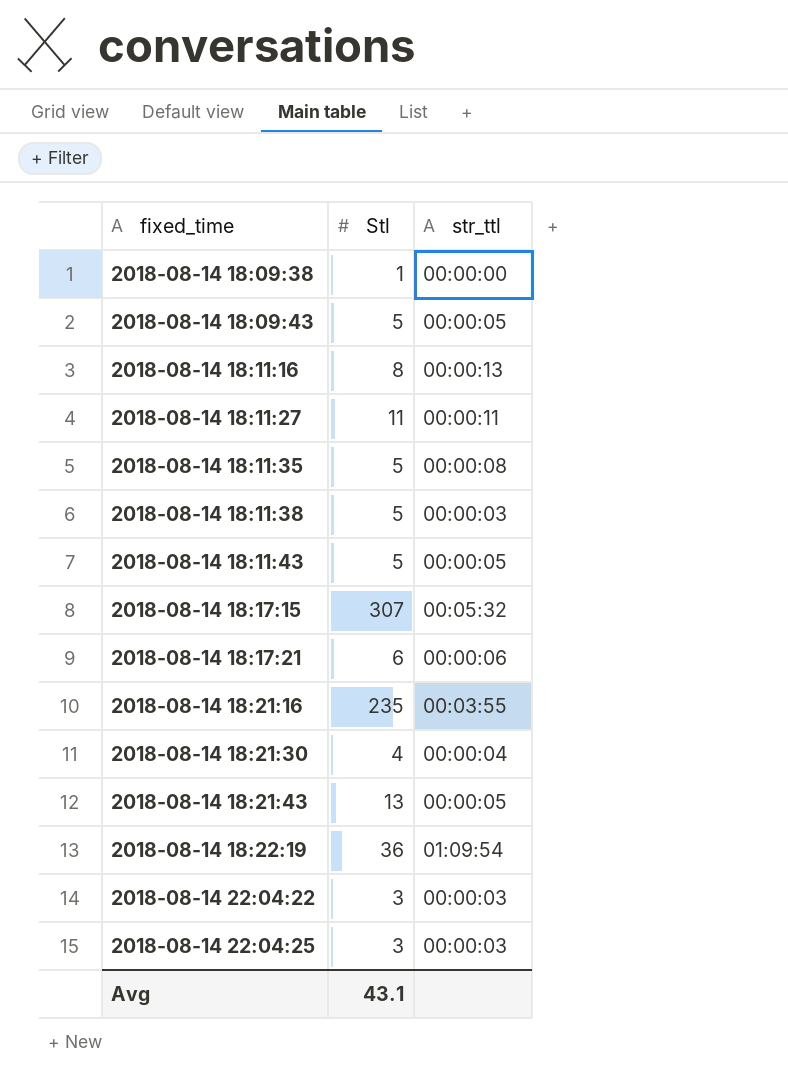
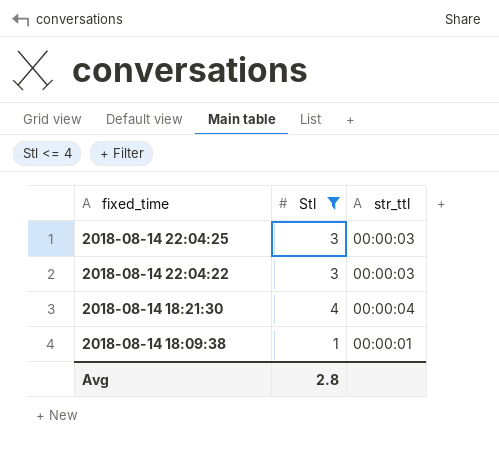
filter: none -> Stl <= 4
row order: fixed_time ascending -> fixed_time descending
2018-08-14 18:09:38 | str_ttl: 00:00:00 -> 00:00:01
Avg | Stl: 43.1 -> 2.8

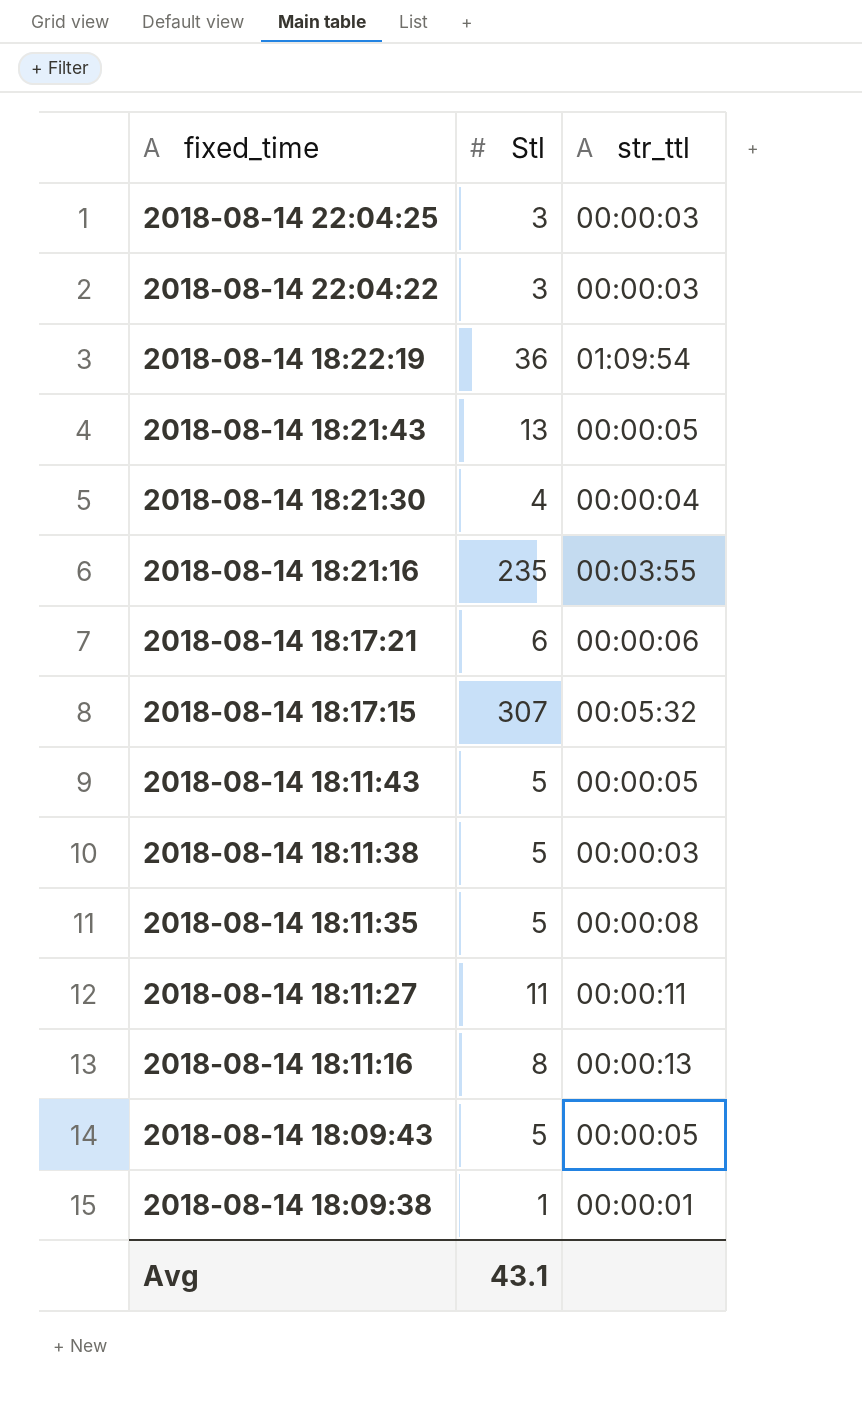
filter: Stl <= 4 -> none
Avg | Stl: 2.8 -> 43.1

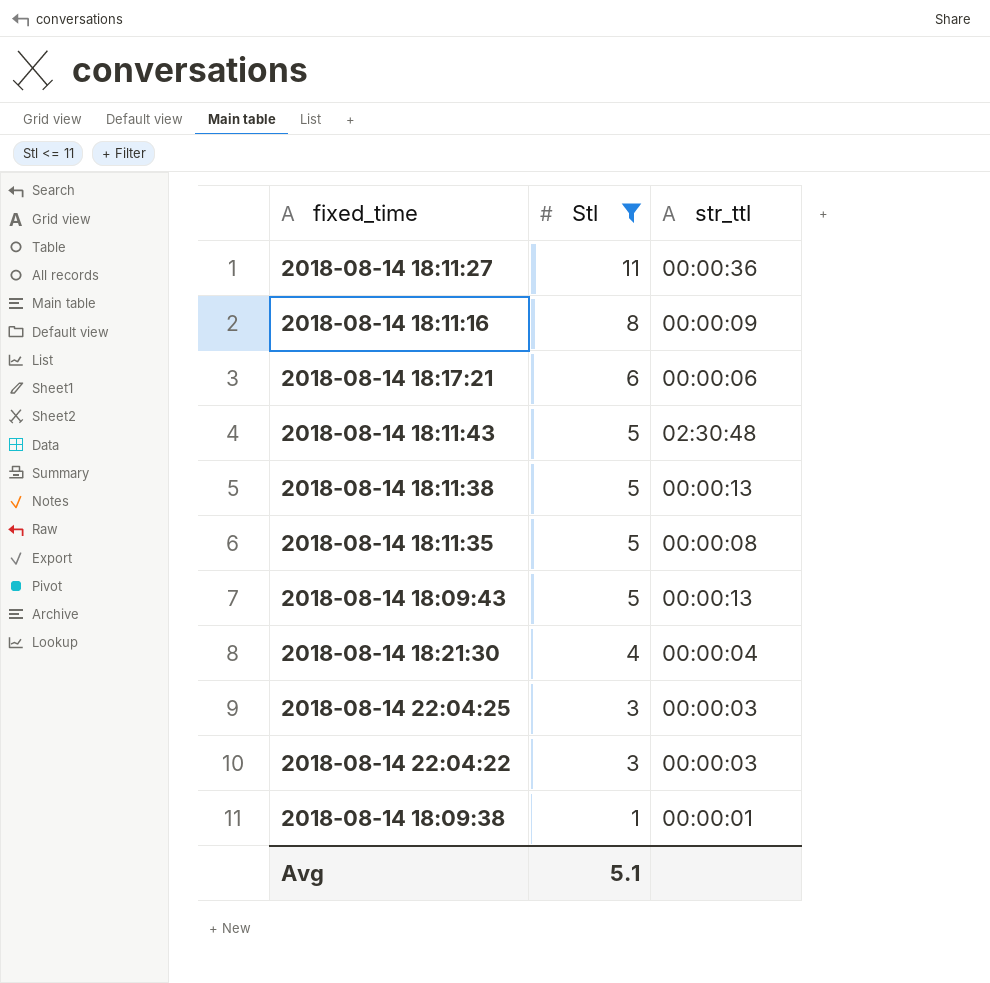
filter: none -> Stl <= 11
row order: fixed_time descending -> Stl descending
2018-08-14 18:11:27 | str_ttl: 00:00:11 -> 00:00:36
2018-08-14 18:11:16 | str_ttl: 00:00:13 -> 00:00:09
2018-08-14 18:11:43 | str_ttl: 00:00:05 -> 02:30:48
2018-08-14 18:11:38 | str_ttl: 00:00:03 -> 00:00:13
2018-08-14 18:09:43 | str_ttl: 00:00:05 -> 00:00:13
Avg | Stl: 43.1 -> 5.1

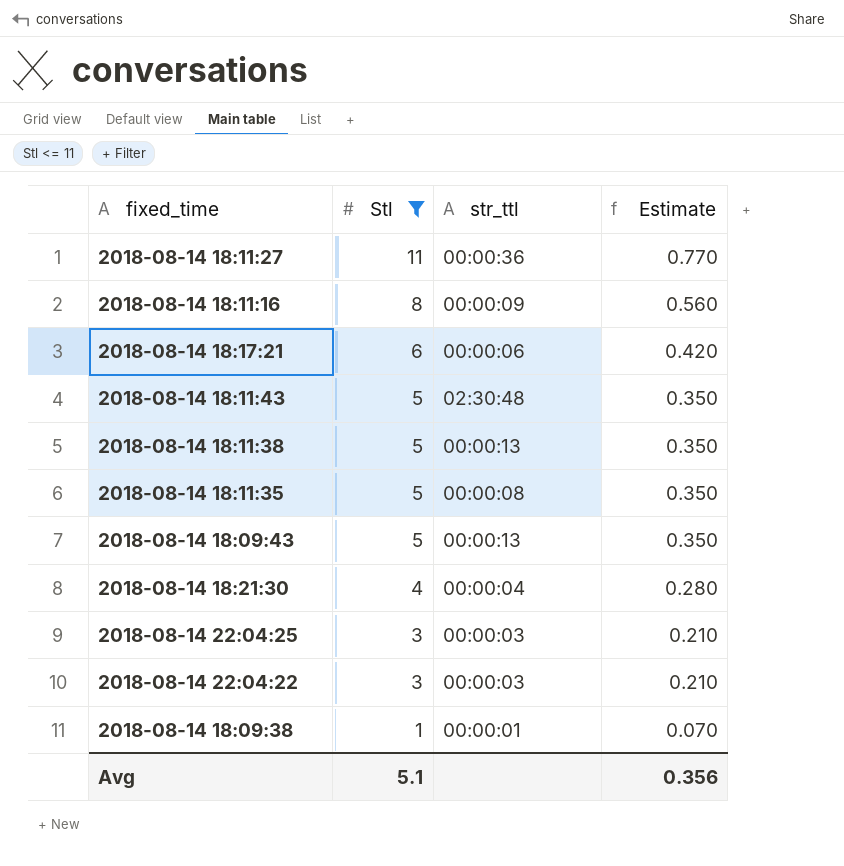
column Estimate | formula: none -> [Stl] * 0.07

